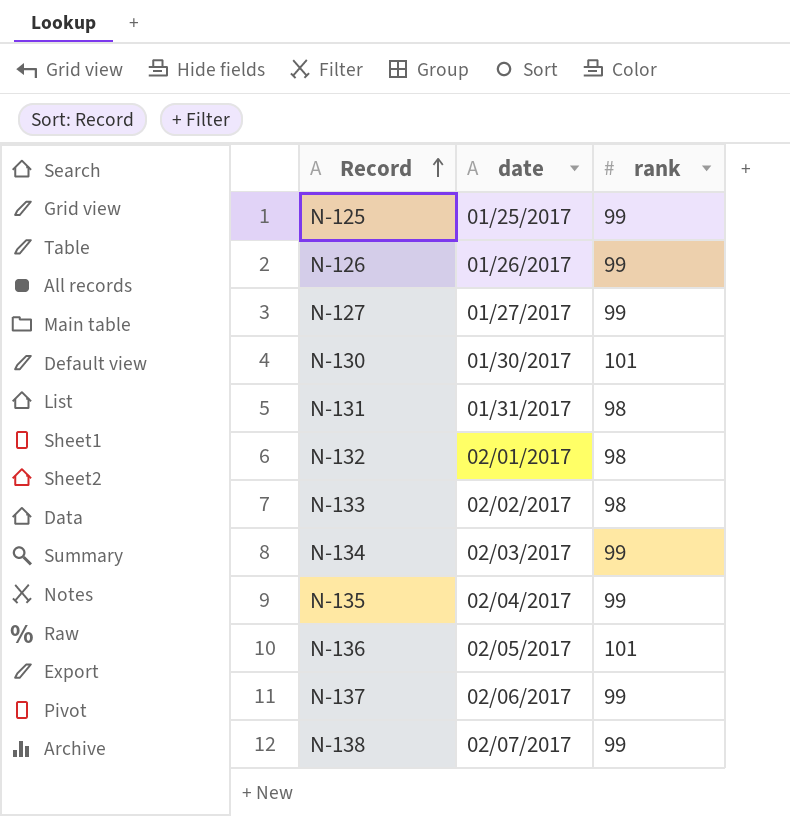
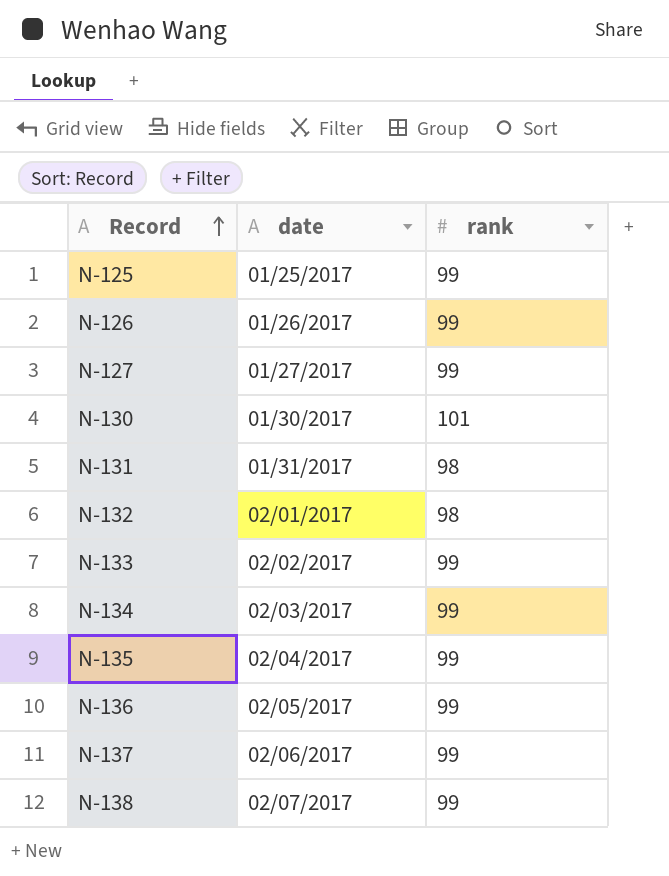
N-133 | rank: 98 -> 99
N-136 | rank: 101 -> 99

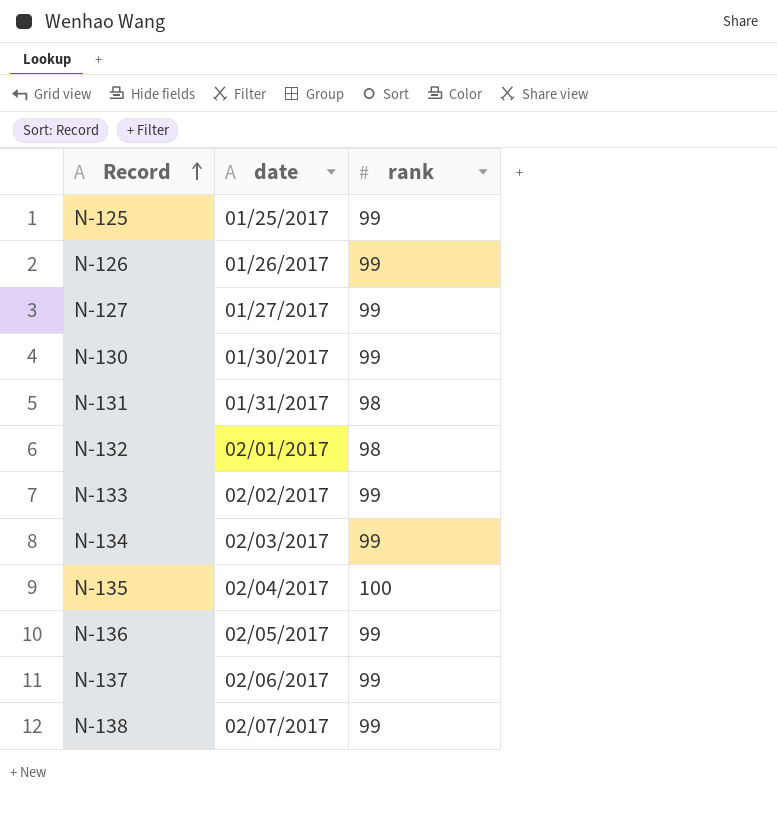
N-130 | rank: 101 -> 99
N-135 | rank: 99 -> 100

